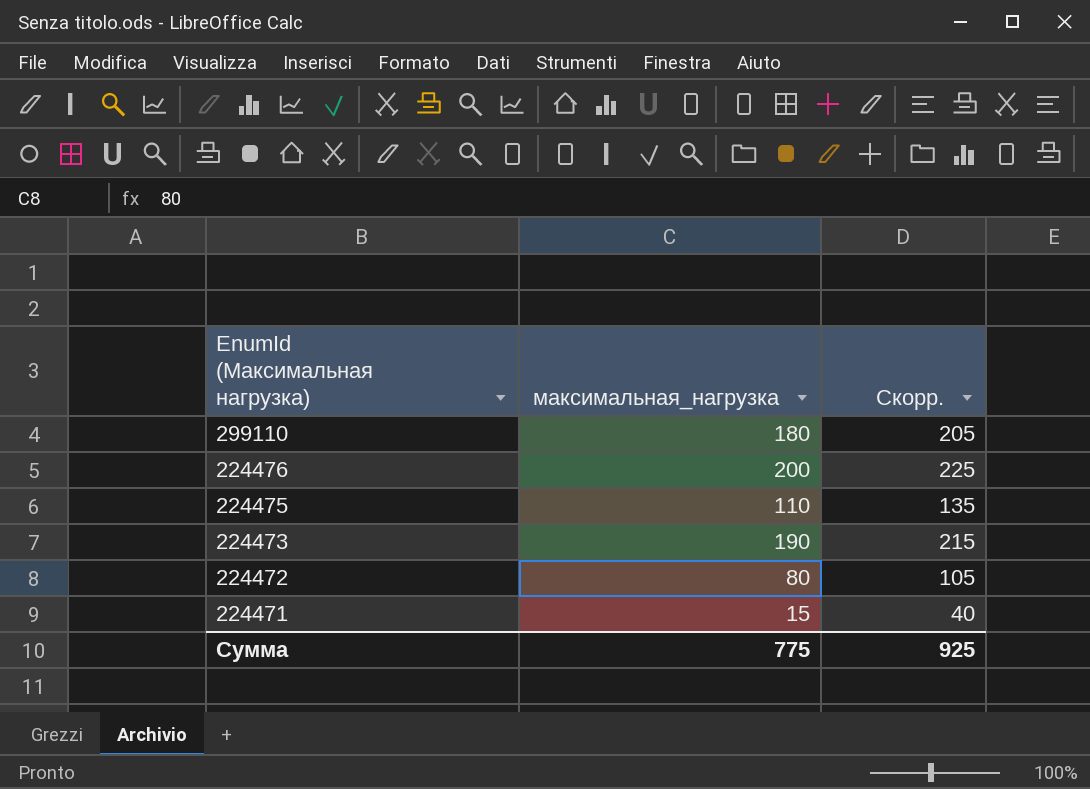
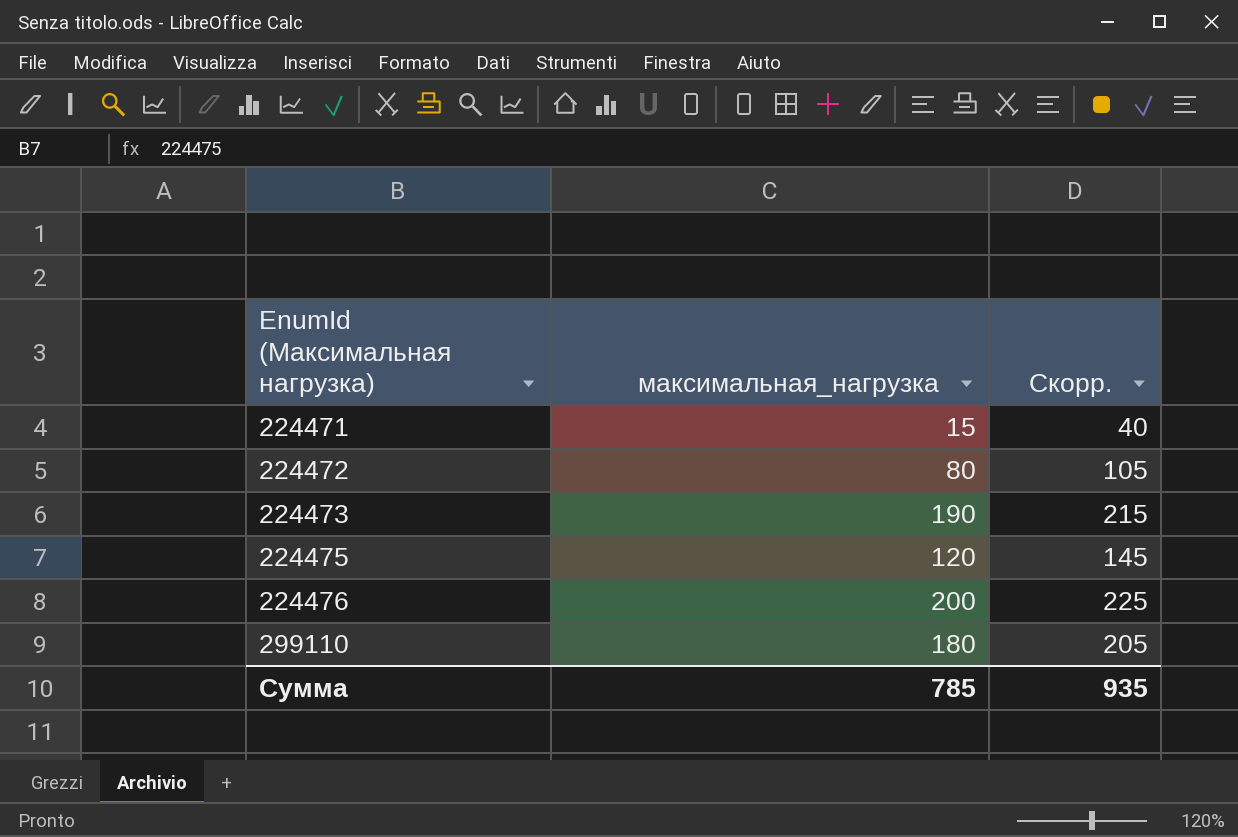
row order: EnumId (Максимальная нагрузка) descending -> EnumId (Максимальная нагрузка) ascending
224475 | максимальная_нагрузка: 110 -> 120
224475 | Скорр.: 135 -> 145
Сумма | максимальная_нагрузка: 775 -> 785
Сумма | Скорр.: 925 -> 935

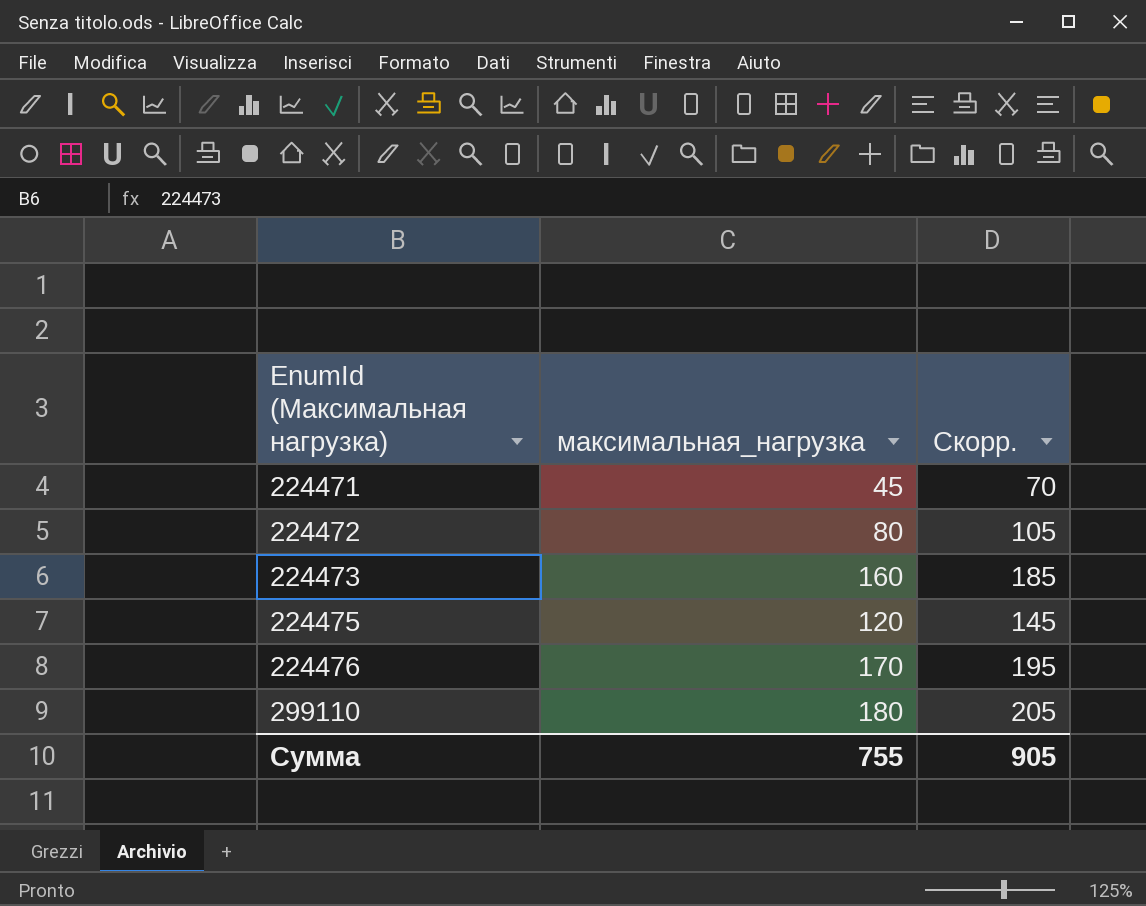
224471 | максимальная_нагрузка: 15 -> 45
224471 | Скорр.: 40 -> 70
224473 | максимальная_нагрузка: 190 -> 160
224473 | Скорр.: 215 -> 185
224476 | максимальная_нагрузка: 200 -> 170
224476 | Скорр.: 225 -> 195
Сумма | максимальная_нагрузка: 785 -> 755
Сумма | Скорр.: 935 -> 905

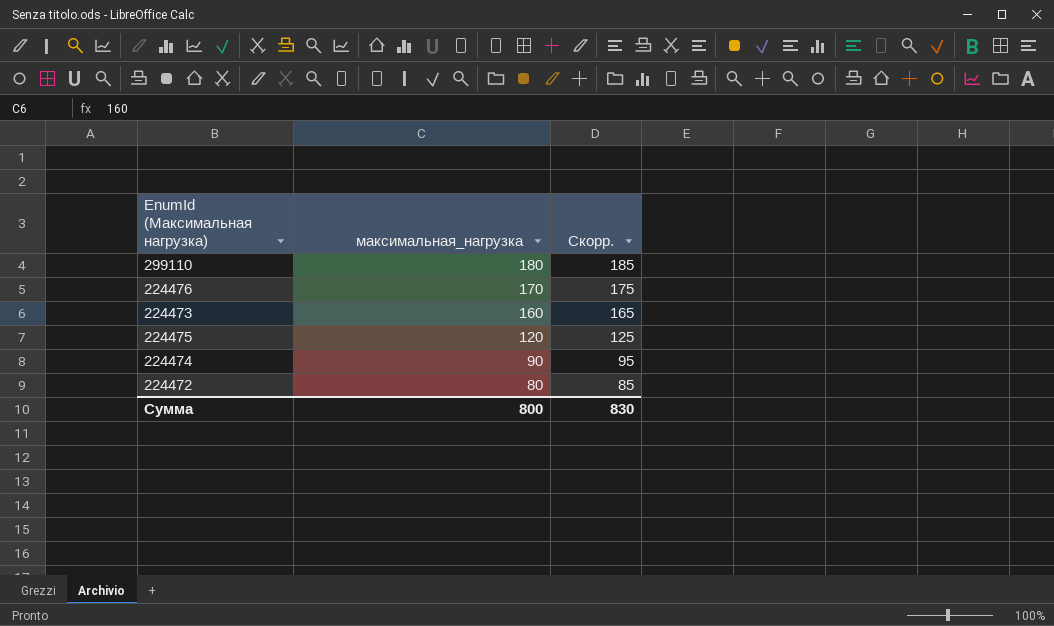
row order: EnumId (Максимальная нагрузка) ascending -> максимальная_нагрузка descending
column Скорр. | formula: [максимальная_нагрузка] + 25 -> [максимальная_нагрузка] + 5
row 224471: 45 | 70 -> none
row 224474: none -> 90 | 95
Сумма | максимальная_нагрузка: 755 -> 800
Сумма | Скорр.: 905 -> 830

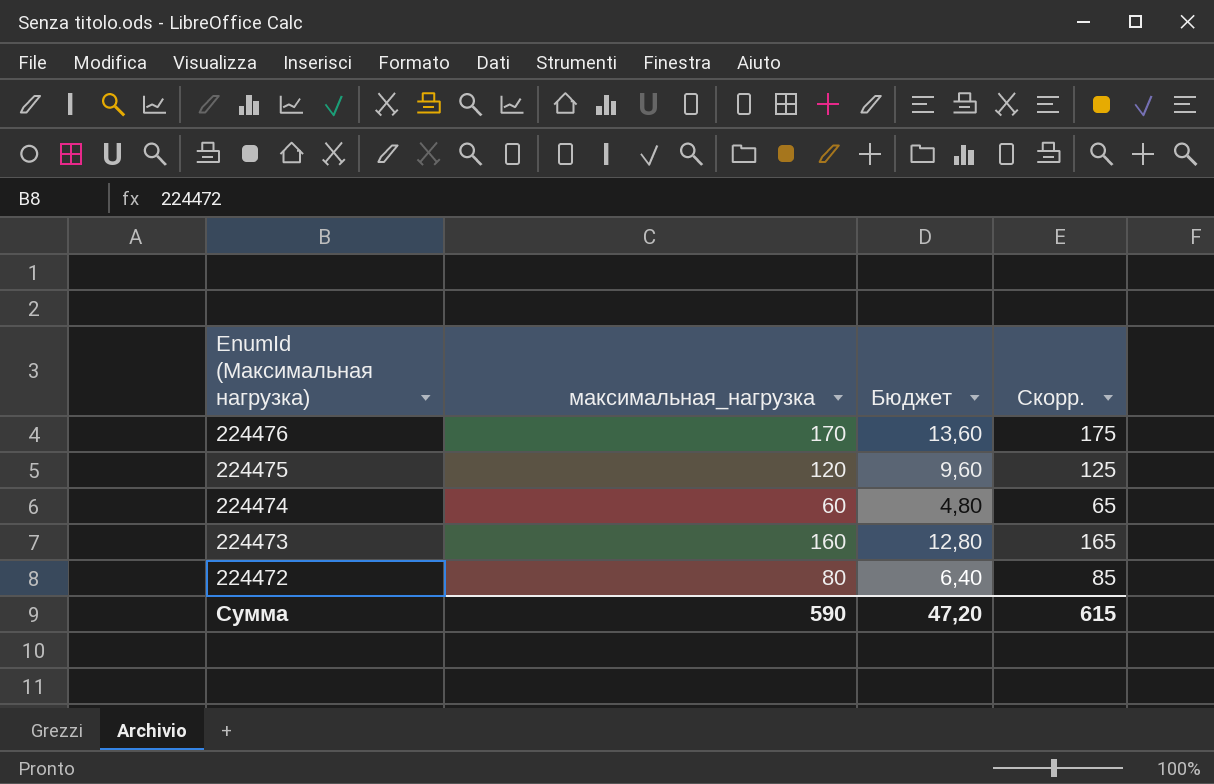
row order: максимальная_нагрузка descending -> EnumId (Максимальная нагрузка) descending
column Бюджет | formula: none -> [максимальная_нагрузка] * 0,08
row 299110: 180 | 185 -> none
224474 | максимальная_нагрузка: 90 -> 60
224474 | Скорр.: 95 -> 65
Сумма | максимальная_нагрузка: 800 -> 590
Сумма | Скорр.: 830 -> 615

